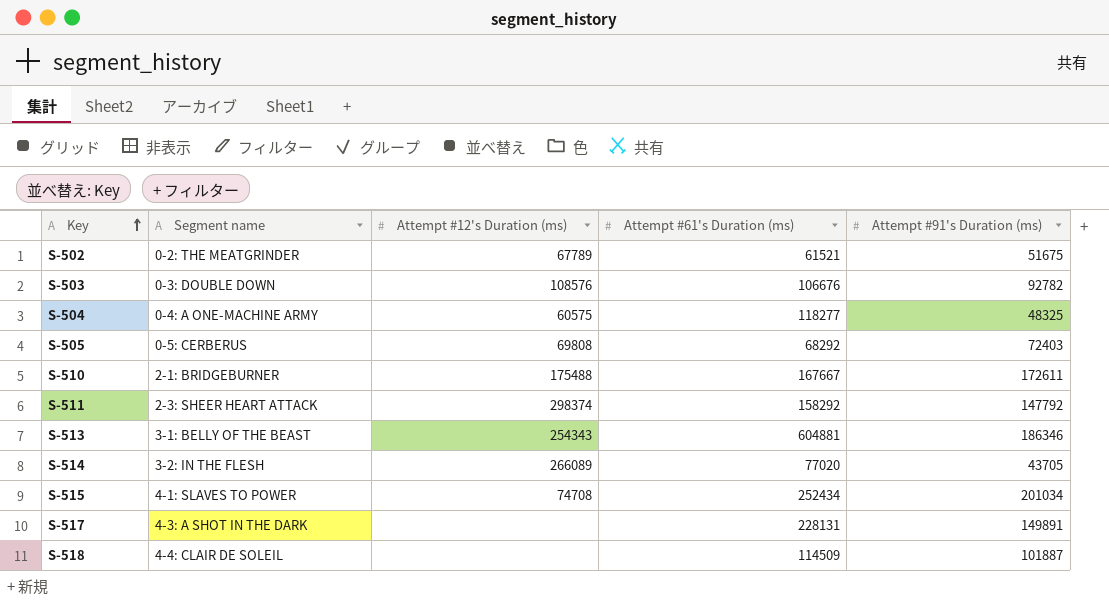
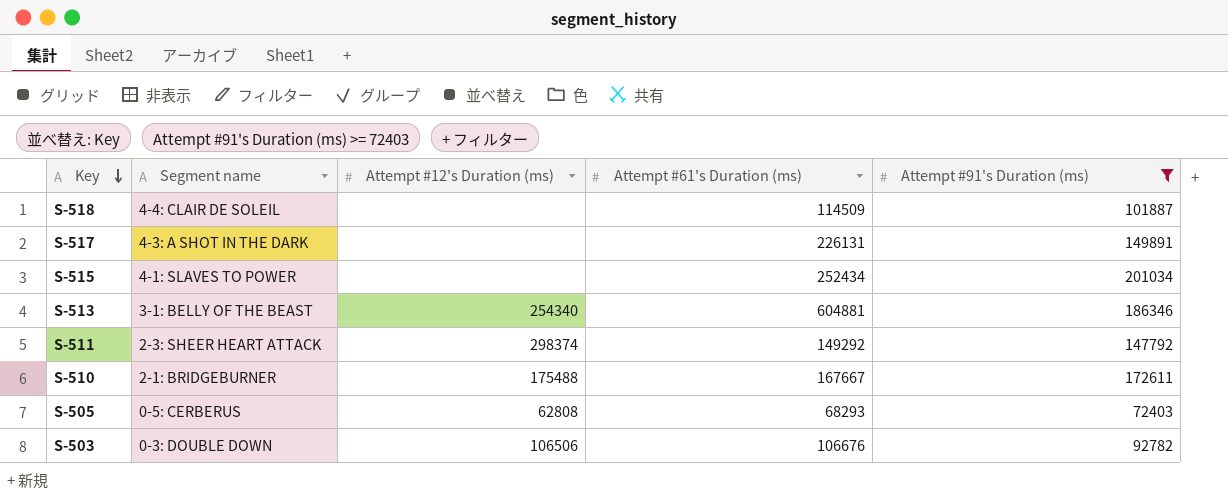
filter: none -> Attempt #91's Duration (ms) >= 72403
row order: Key ascending -> Key descending
S-517 | Attempt #61's Duration (ms): 228131 -> 226131
S-515 | Attempt #12's Duration (ms): 74708 -> none
S-513 | Attempt #12's Duration (ms): 254343 -> 254340
S-511 | Attempt #61's Duration (ms): 158292 -> 149292
S-505 | Attempt #12's Duration (ms): 69808 -> 62808
S-505 | Attempt #61's Duration (ms): 68292 -> 68293
S-503 | Attempt #12's Duration (ms): 108576 -> 106506

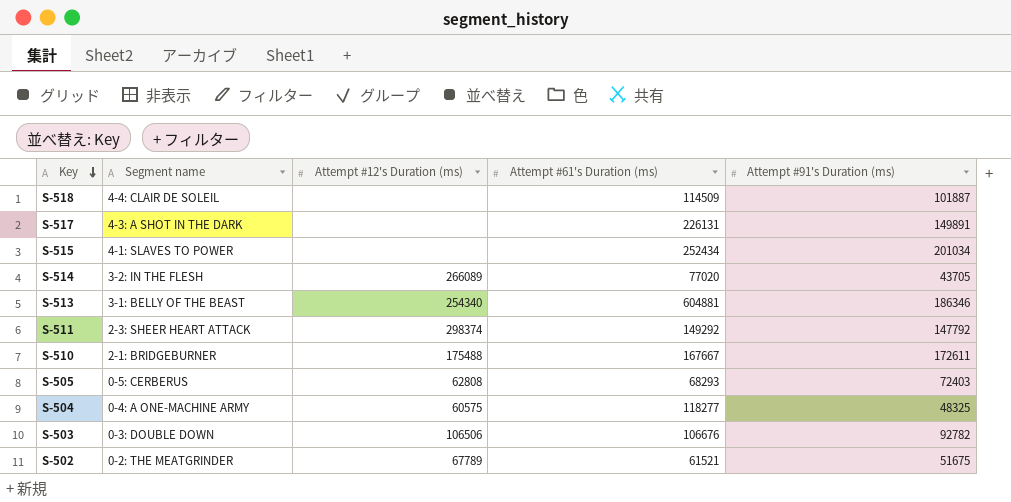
filter: Attempt #91's Duration (ms) >= 72403 -> none

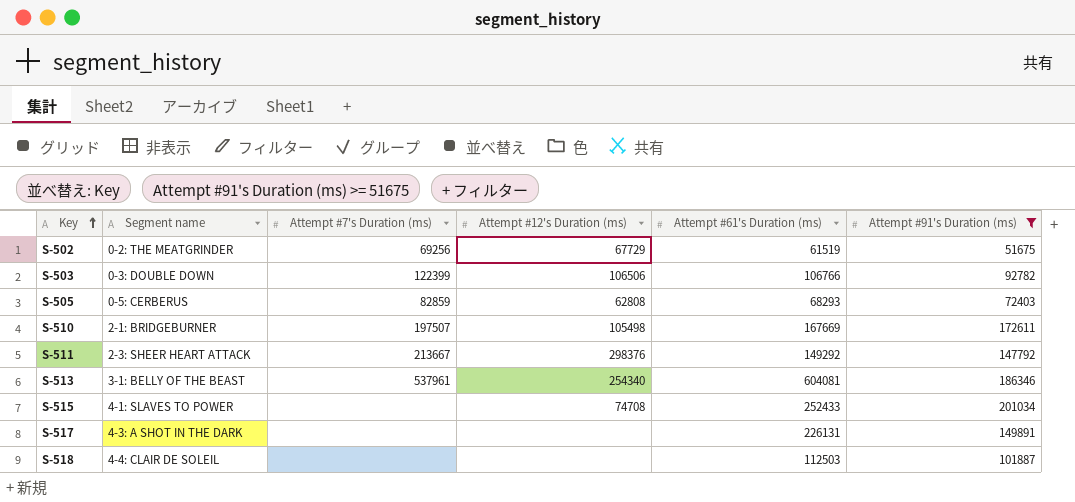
filter: none -> Attempt #91's Duration (ms) >= 51675
row order: Key descending -> Key ascending
column Attempt #7's Duration (ms) | position: none -> 3
S-502 | Attempt #12's Duration (ms): 67789 -> 67729
S-502 | Attempt #61's Duration (ms): 61521 -> 61519
S-503 | Attempt #61's Duration (ms): 106676 -> 106766
S-510 | Attempt #12's Duration (ms): 175488 -> 105498
S-510 | Attempt #61's Duration (ms): 167667 -> 167669
S-511 | Attempt #12's Duration (ms): 298374 -> 298376
S-513 | Attempt #61's Duration (ms): 604881 -> 604081
S-515 | Attempt #12's Duration (ms): none -> 74708
S-515 | Attempt #61's Duration (ms): 252434 -> 252433
S-518 | Attempt #61's Duration (ms): 114509 -> 112503

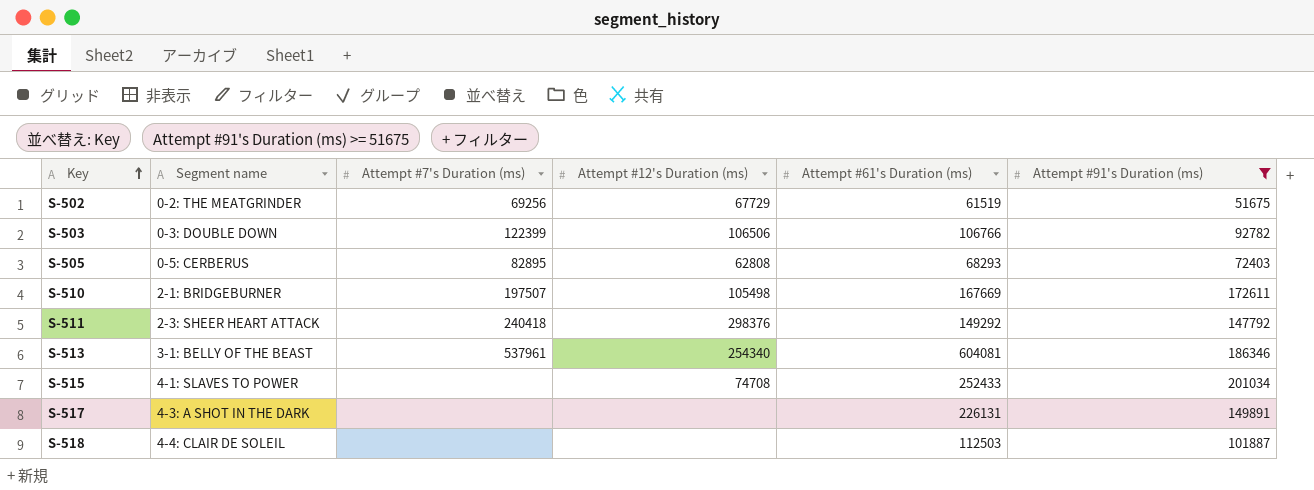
S-505 | Attempt #7's Duration (ms): 82859 -> 82895
S-511 | Attempt #7's Duration (ms): 213667 -> 240418

